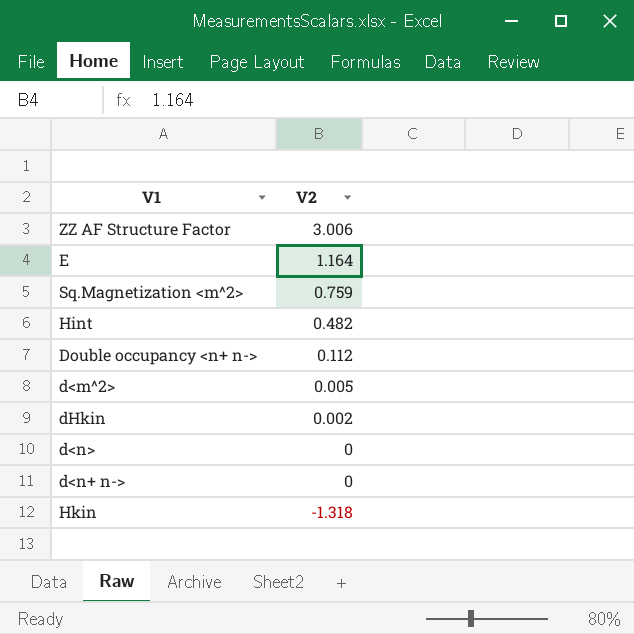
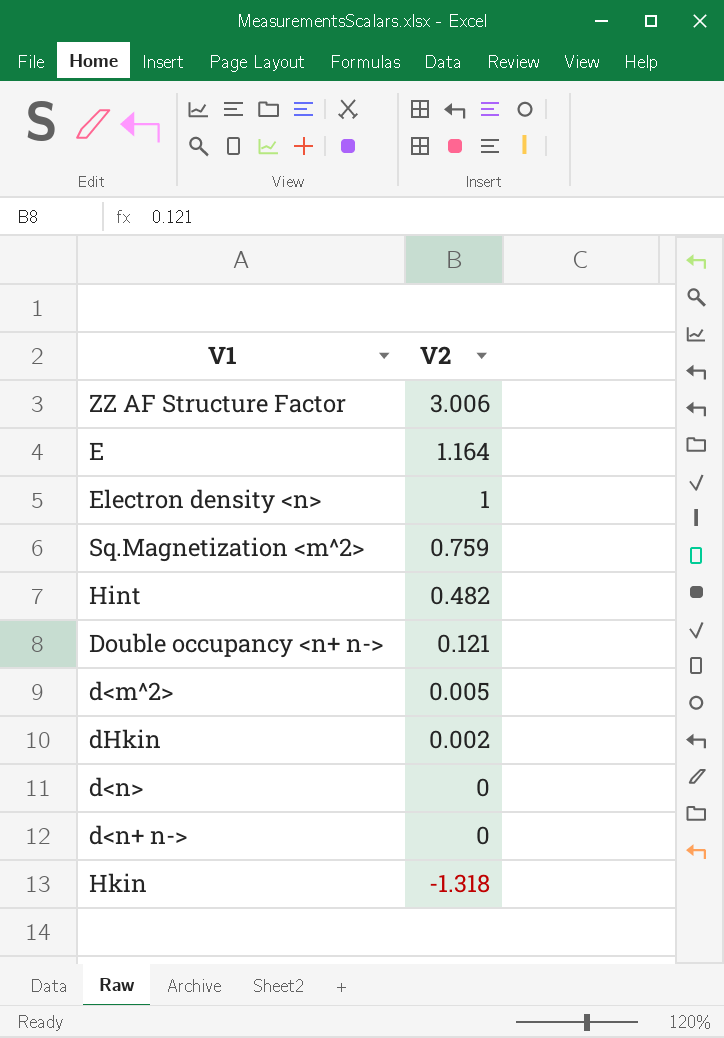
row Electron density <n>: none -> 1
Double occupancy <n+ n-> | V2: 0.112 -> 0.121

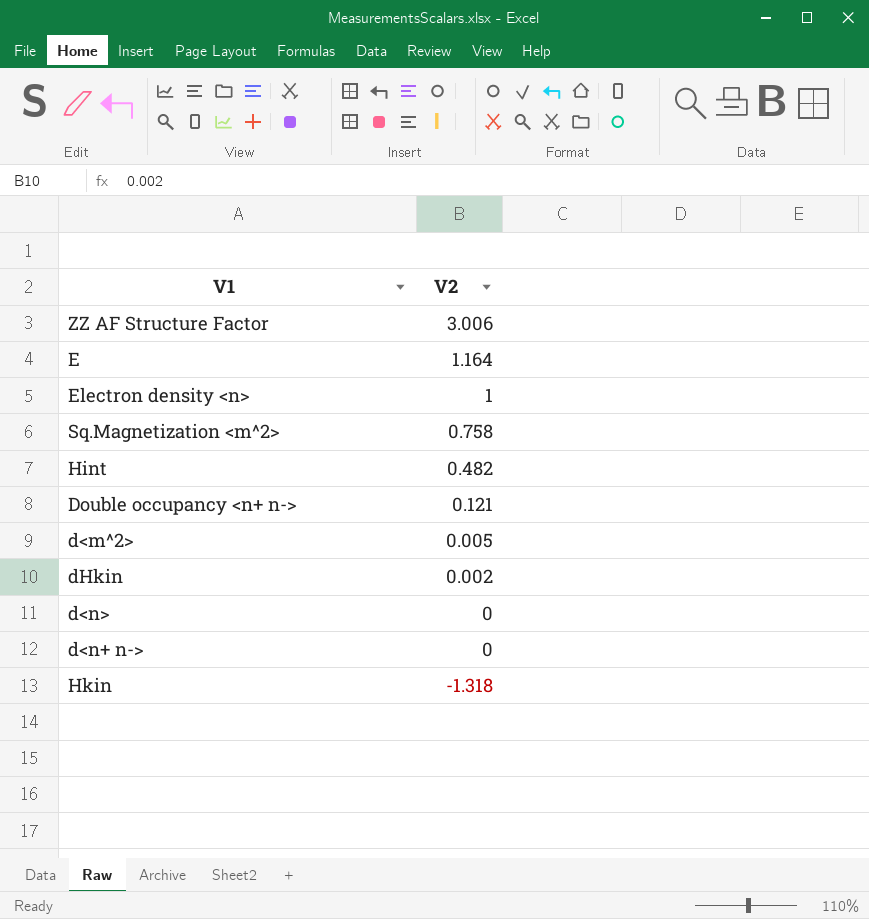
Sq.Magnetization <m^2> | V2: 0.759 -> 0.758

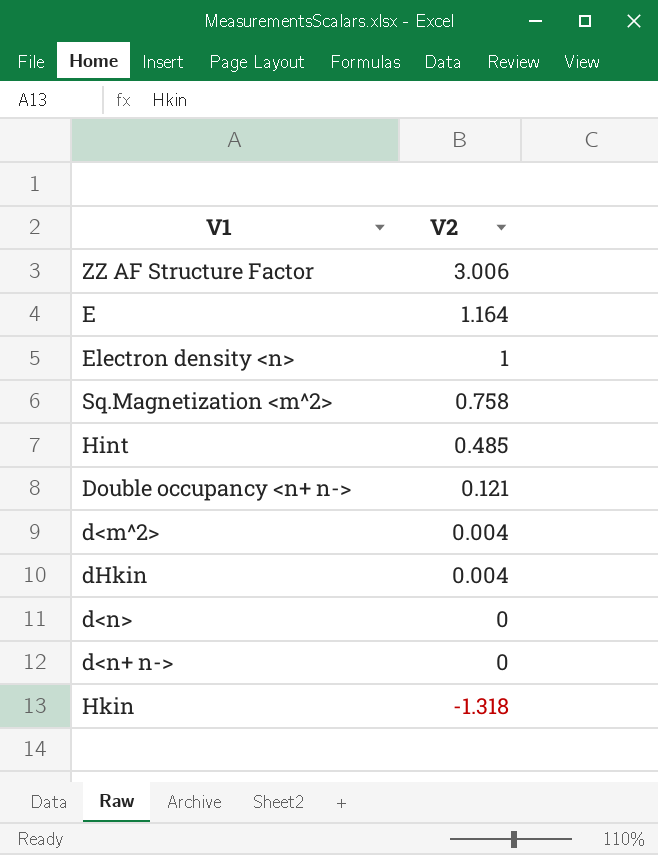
Hint | V2: 0.482 -> 0.485
d<m^2> | V2: 0.005 -> 0.004
dHkin | V2: 0.002 -> 0.004

